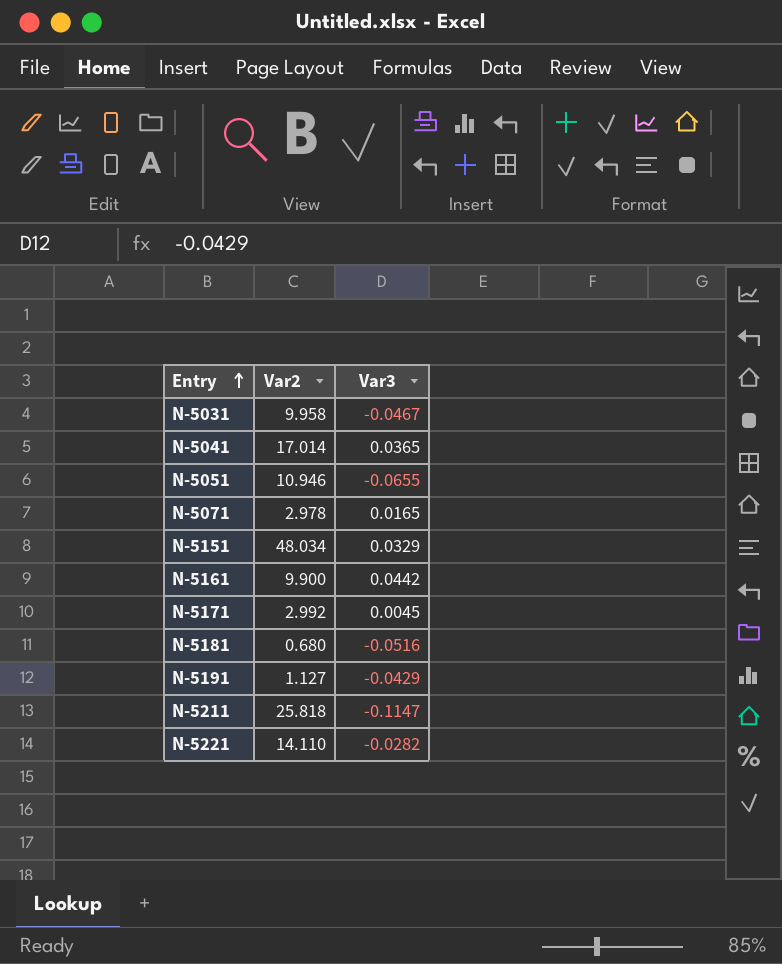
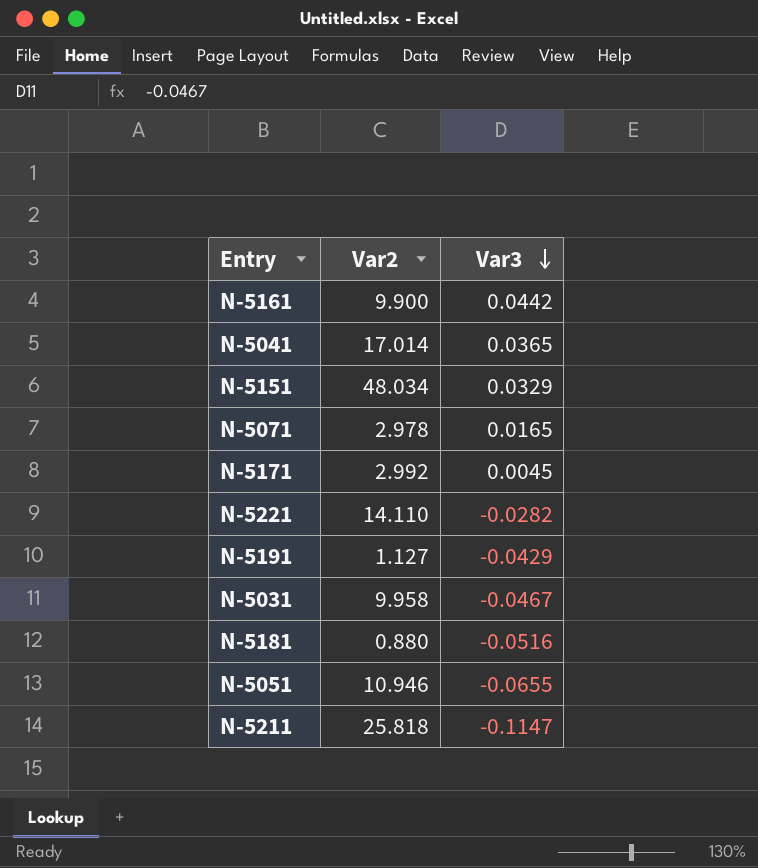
row order: Entry ascending -> Var3 descending
N-5181 | Var2: 0.680 -> 0.880

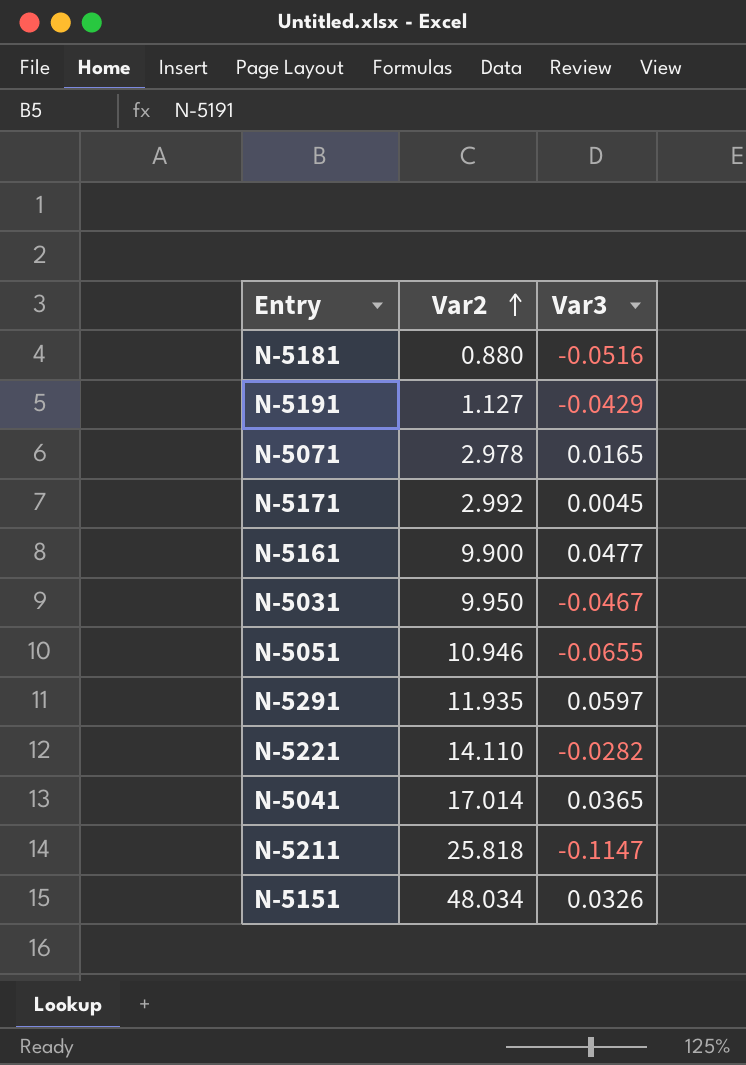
row order: Var3 descending -> Var2 ascending
N-5161 | Var3: 0.0442 -> 0.0477
N-5031 | Var2: 9.958 -> 9.950
row N-5291: none -> 11.935 | 0.0597
N-5151 | Var3: 0.0329 -> 0.0326

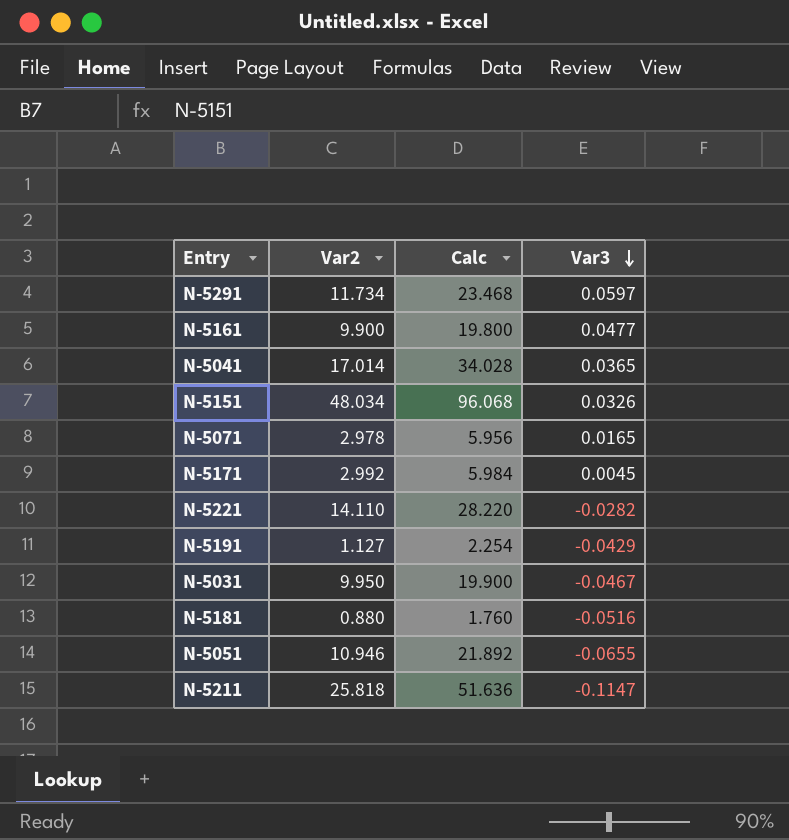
row order: Var2 ascending -> Var3 descending
column Calc | formula: none -> [Var2] * 2
N-5291 | Var2: 11.935 -> 11.734

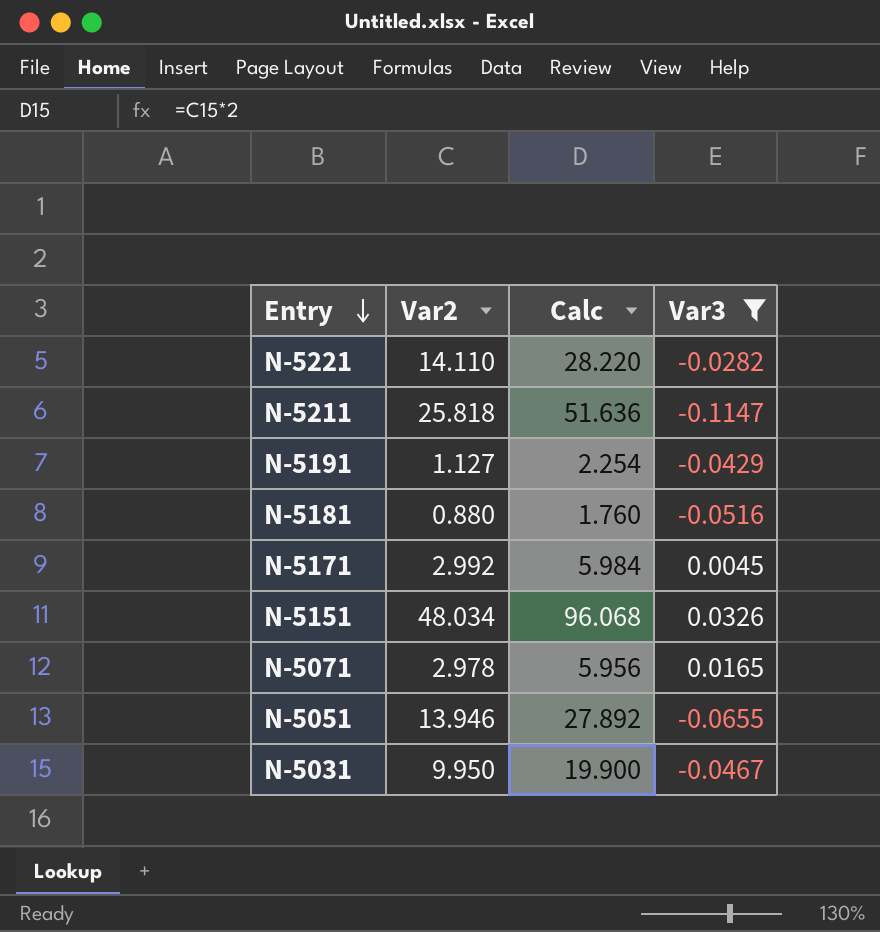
filter: none -> Var3 <= 0.0326
row order: Var3 descending -> Entry descending
N-5051 | Var2: 10.946 -> 13.946
N-5051 | Calc: 21.892 -> 27.892

